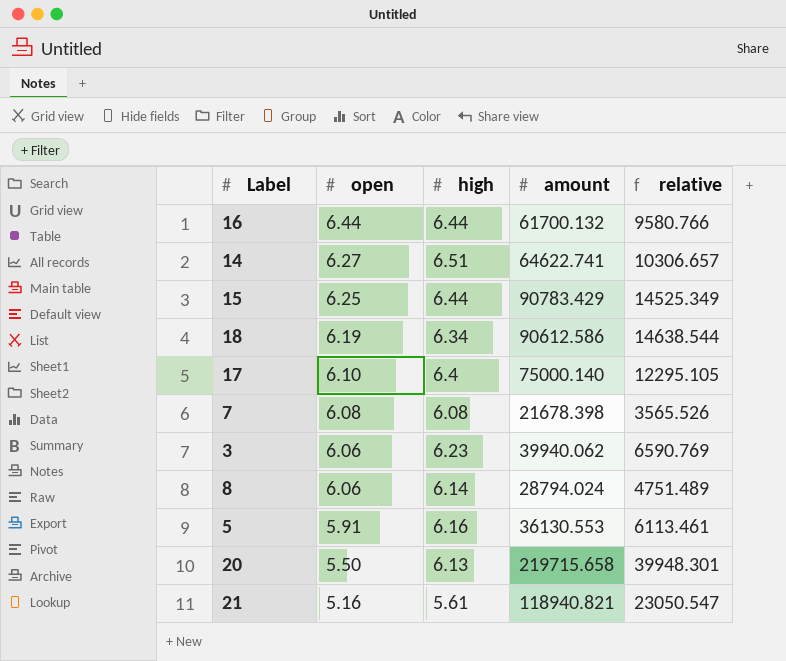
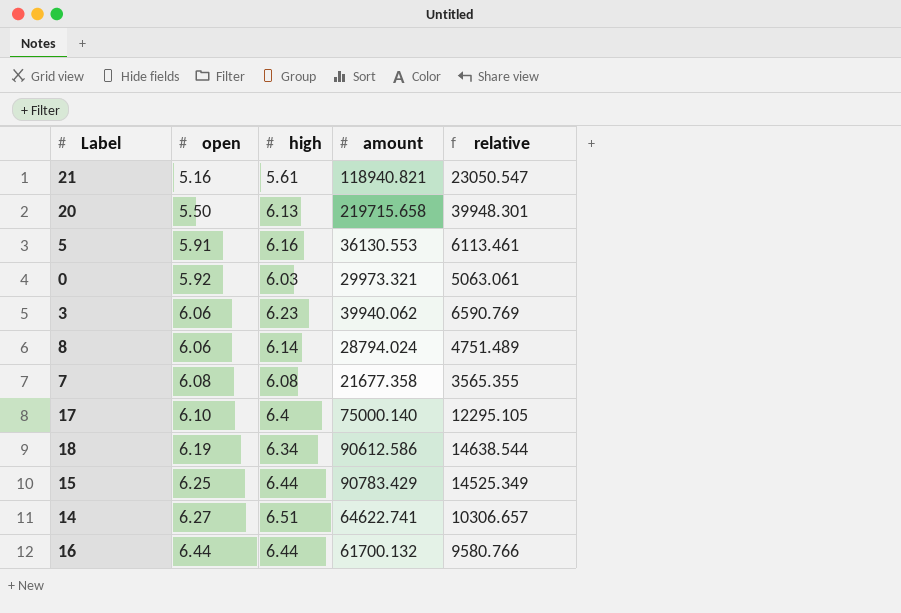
row order: open descending -> open ascending
row 0: none -> 5.92 | 6.03 | 29973.321 | 5063.061
7 | amount: 21678.398 -> 21677.358
7 | relative: 3565.526 -> 3565.355

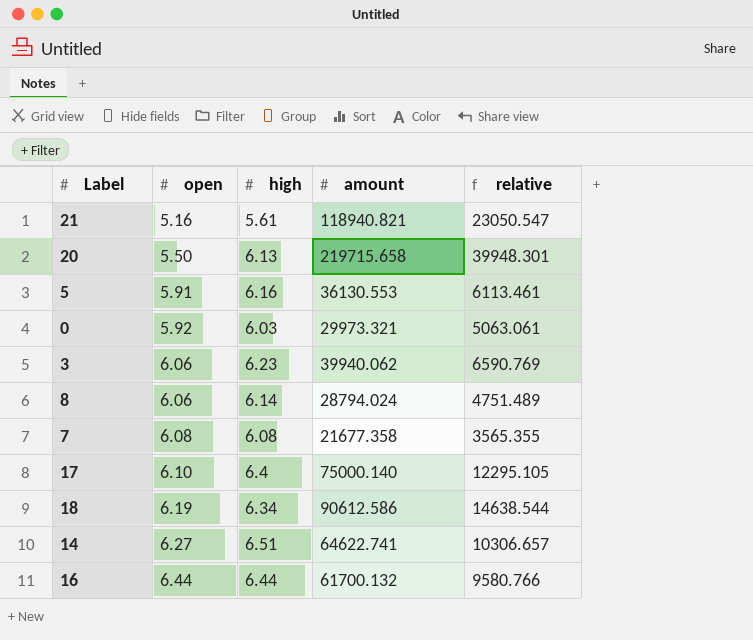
row 15: 6.25 | 6.44 | 90783.429 | 14525.349 -> none

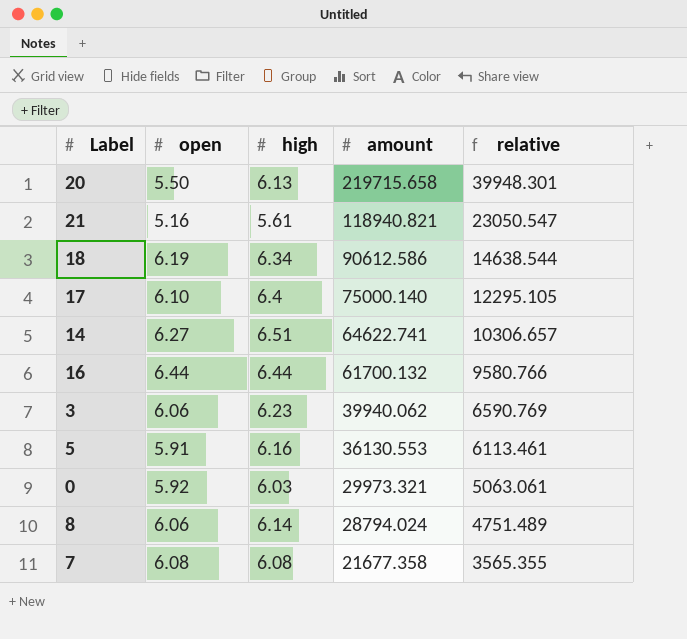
row order: open ascending -> amount descending

